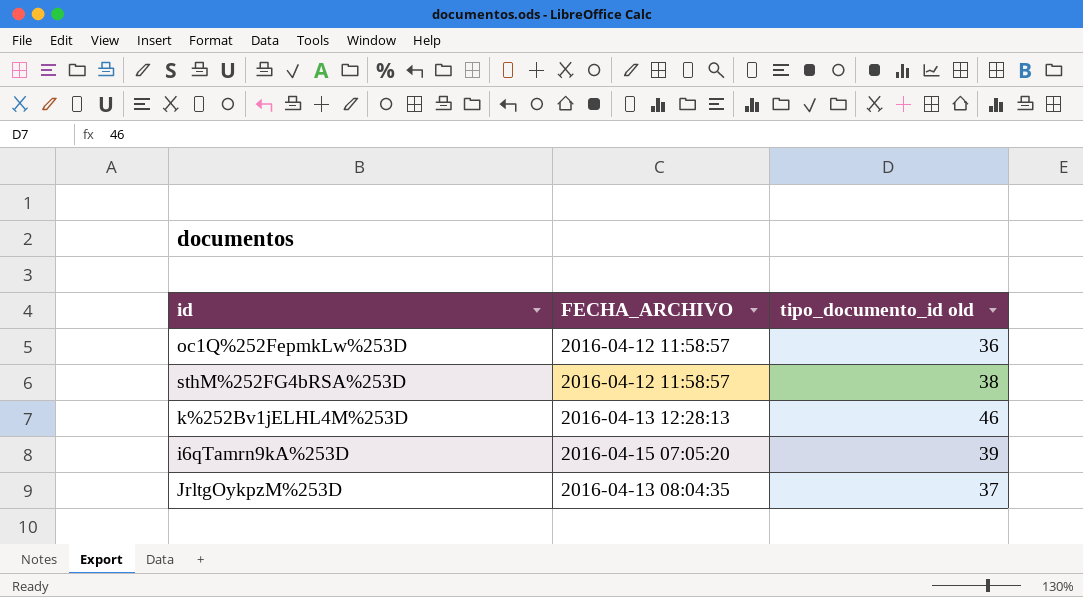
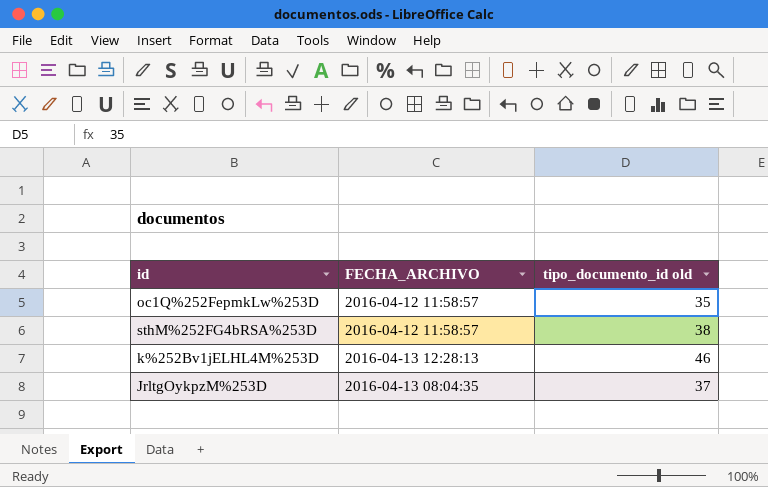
row i6qTamrn9kA%253D: 2016-04-15 07:05:20 | 39 -> none
oc1Q%252FepmkLw%253D | tipo_documento_id old: 36 -> 35

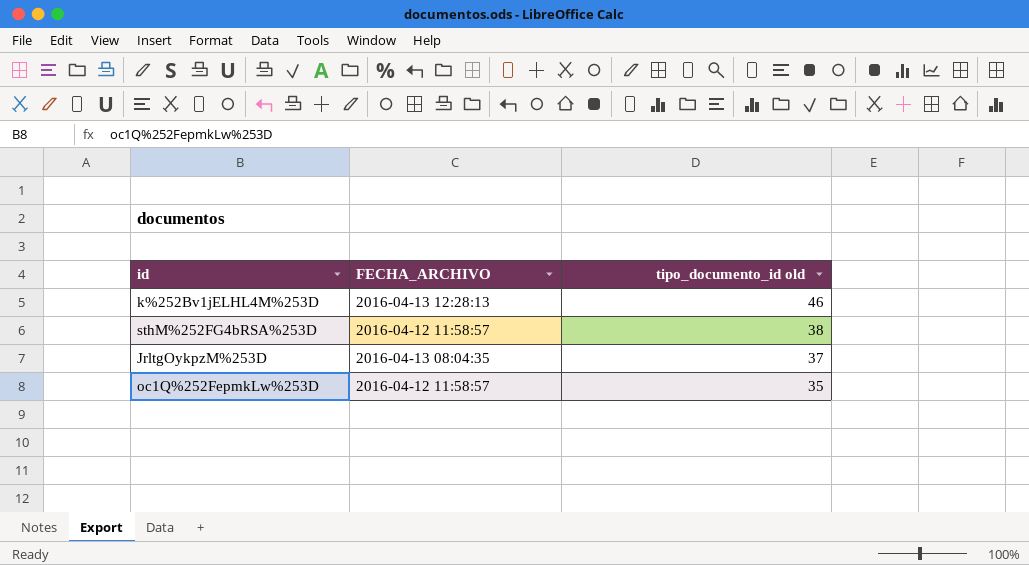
row order: none -> tipo_documento_id old descending

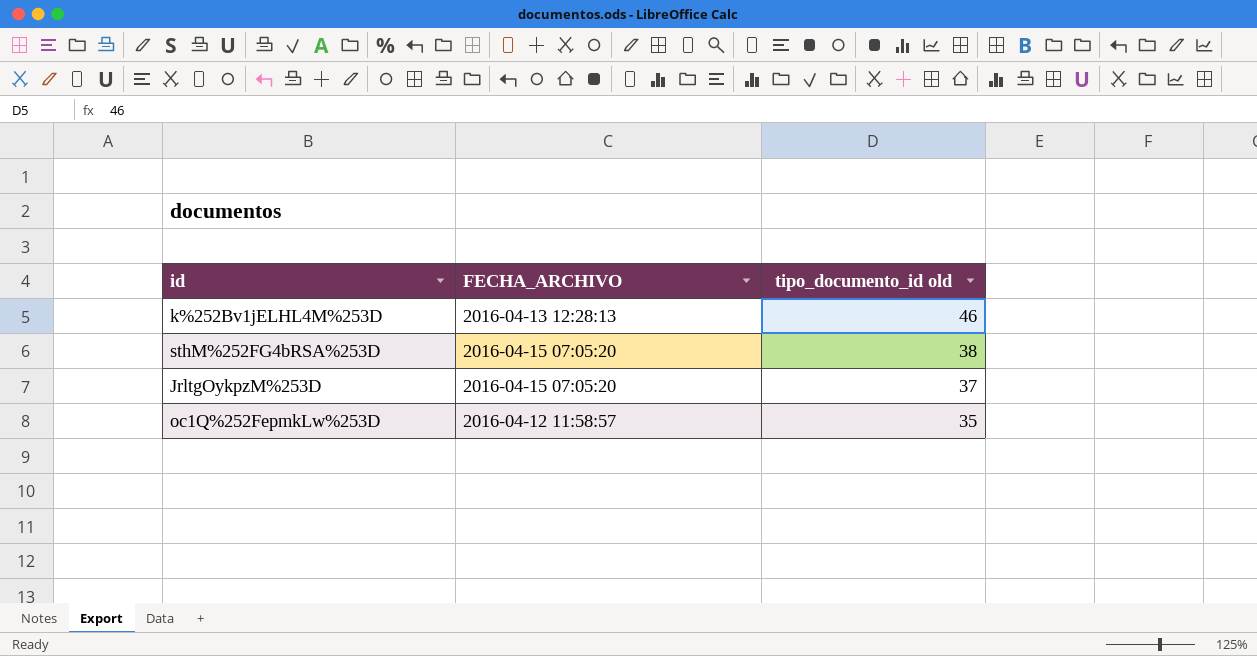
sthM%252FG4bRSA%253D | FECHA_ARCHIVO: 2016-04-12 11:58:57 -> 2016-04-15 07:05:20
JrltgOykpzM%253D | FECHA_ARCHIVO: 2016-04-13 08:04:35 -> 2016-04-15 07:05:20

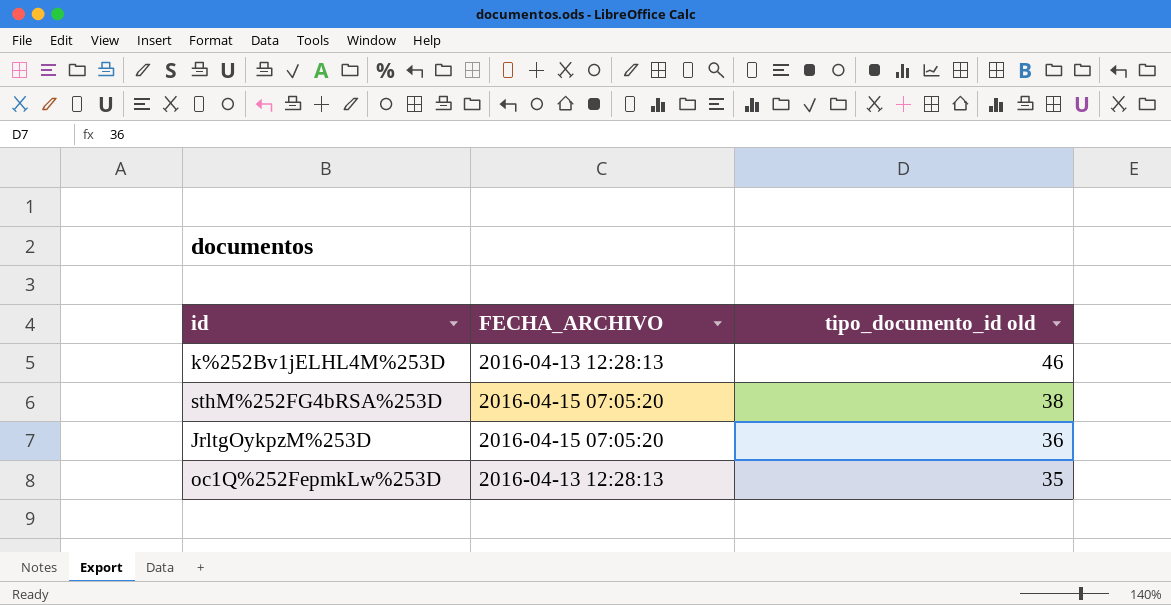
JrltgOykpzM%253D | tipo_documento_id old: 37 -> 36
oc1Q%252FepmkLw%253D | FECHA_ARCHIVO: 2016-04-12 11:58:57 -> 2016-04-13 12:28:13

